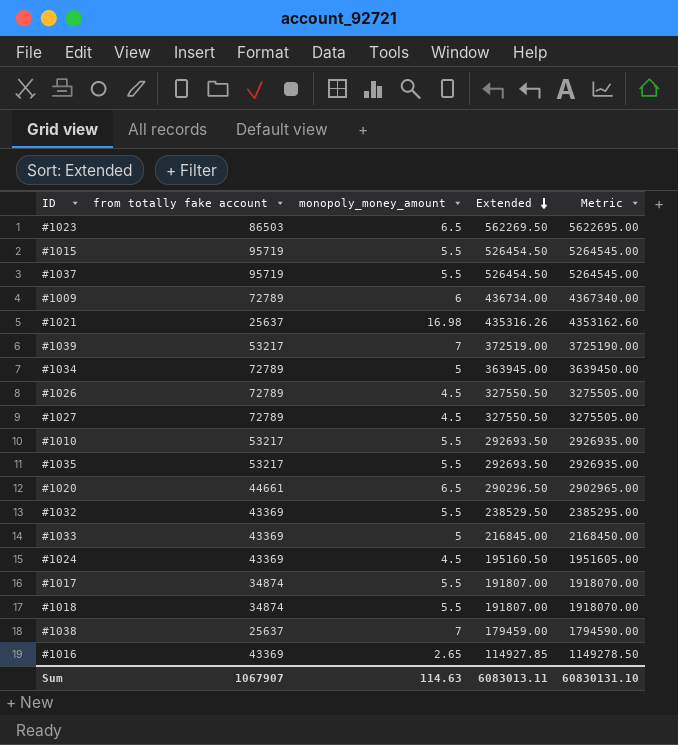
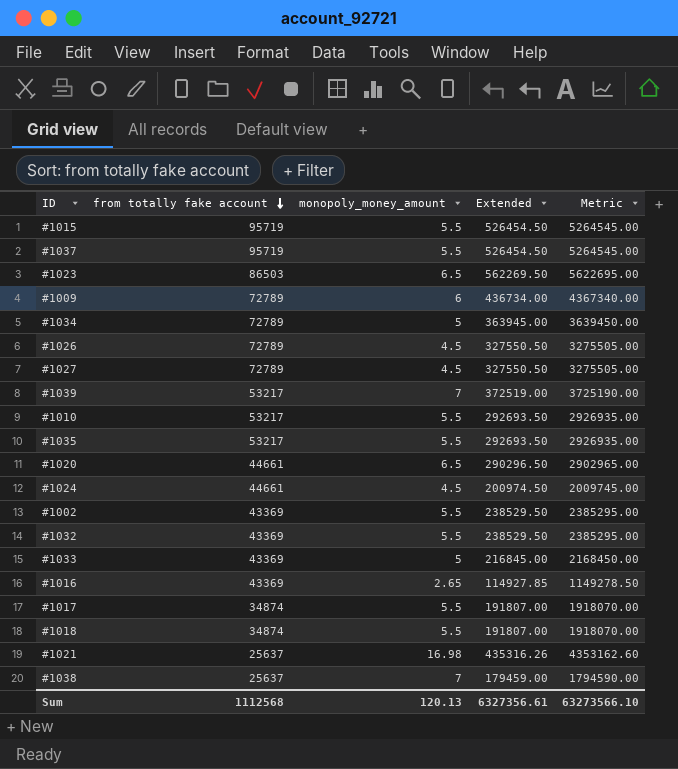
row order: Extended descending -> from totally fake account descending
#1024 | from totally fake account: 43369 -> 44661
#1024 | Extended: 195160.50 -> 200974.50
#1024 | Metric: 1951605.00 -> 2009745.00
row #1002: none -> 43369 | 5.5 | 238529.50 | 2385295.00
Sum | from totally fake account: 1067907 -> 1112568
Sum | monopoly_money_amount: 114.63 -> 120.13
Sum | Extended: 6083013.11 -> 6327356.61
Sum | Metric: 60830131.10 -> 63273566.10

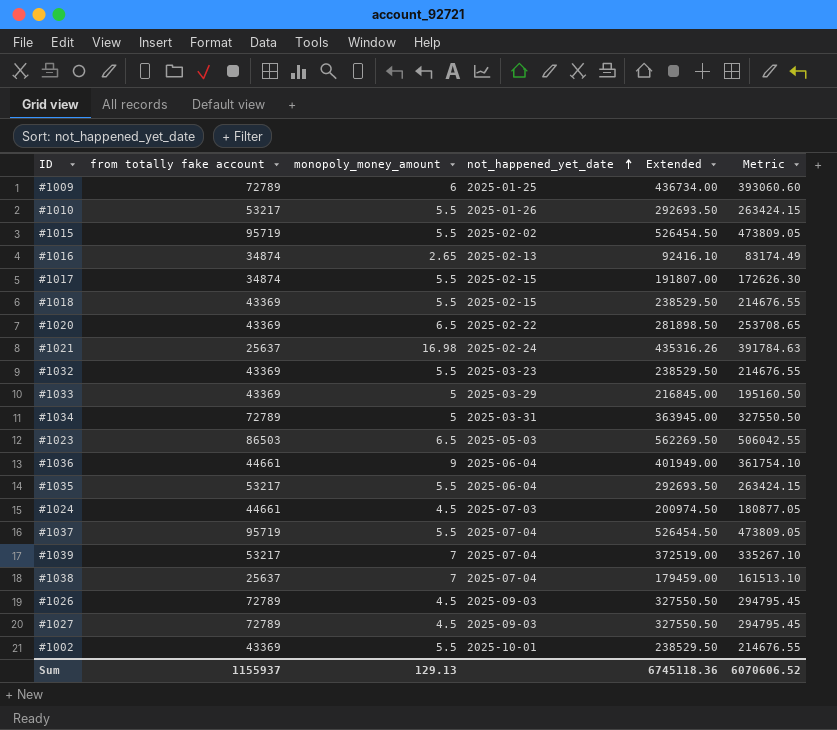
row order: from totally fake account descending -> not_happened_yet_date ascending
column not_happened_yet_date | position: none -> 4
column Metric | formula: [Extended] * 10 -> [Extended] * 0.9
#1016 | from totally fake account: 43369 -> 34874
#1016 | Extended: 114927.85 -> 92416.10
#1018 | from totally fake account: 34874 -> 43369
#1018 | Extended: 191807.00 -> 238529.50
#1020 | from totally fake account: 44661 -> 43369
#1020 | Extended: 290296.50 -> 281898.50
row #1036: none -> 44661 | 9 | 2025-06-04 | 401949.00 | 361754.10
Sum | from totally fake account: 1112568 -> 1155937
Sum | monopoly_money_amount: 120.13 -> 129.13
Sum | Extended: 6327356.61 -> 6745118.36
Sum | Metric: 63273566.10 -> 6070606.52

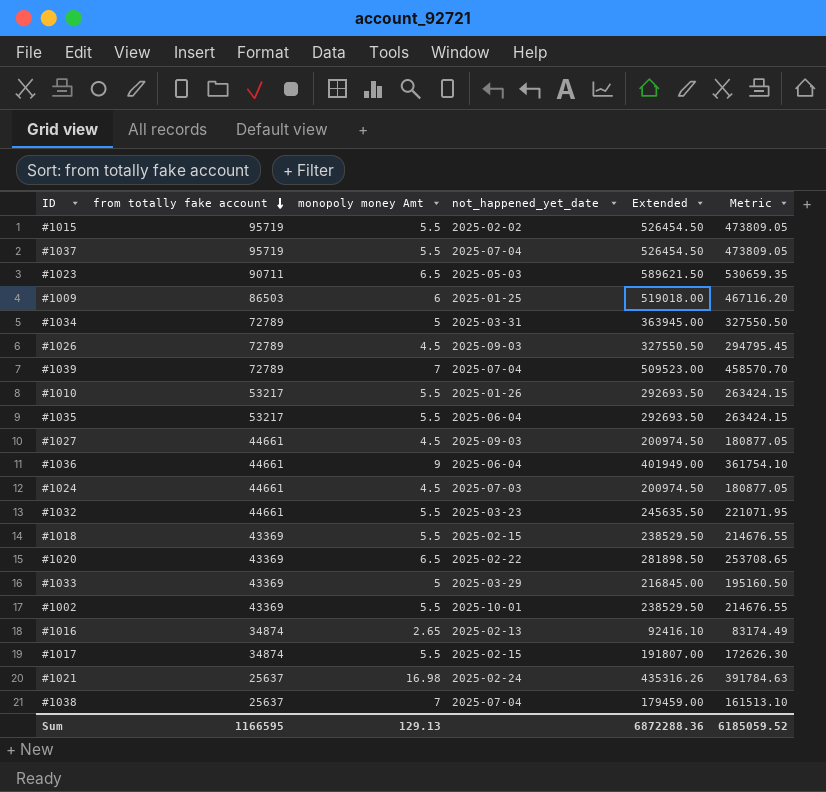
row order: not_happened_yet_date ascending -> from totally fake account descending
column name: monopoly_money_amount -> monopoly money Amt
#1023 | from totally fake account: 86503 -> 90711
#1023 | Extended: 562269.50 -> 589621.50
#1023 | Metric: 506042.55 -> 530659.35
#1009 | from totally fake account: 72789 -> 86503
#1009 | Extended: 436734.00 -> 519018.00
#1009 | Metric: 393060.60 -> 467116.20
#1039 | from totally fake account: 53217 -> 72789
#1039 | Extended: 372519.00 -> 509523.00
#1039 | Metric: 335267.10 -> 458570.70
#1027 | from totally fake account: 72789 -> 44661
#1027 | Extended: 327550.50 -> 200974.50
#1027 | Metric: 294795.45 -> 180877.05
#1032 | from totally fake account: 43369 -> 44661
#1032 | Extended: 238529.50 -> 245635.50
#1032 | Metric: 214676.55 -> 221071.95
Sum | from totally fake account: 1155937 -> 1166595
Sum | Extended: 6745118.36 -> 6872288.36
Sum | Metric: 6070606.52 -> 6185059.52

